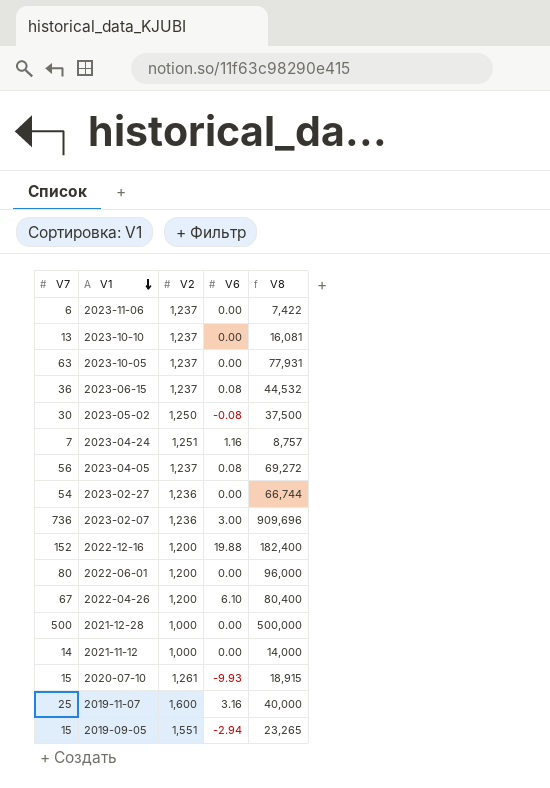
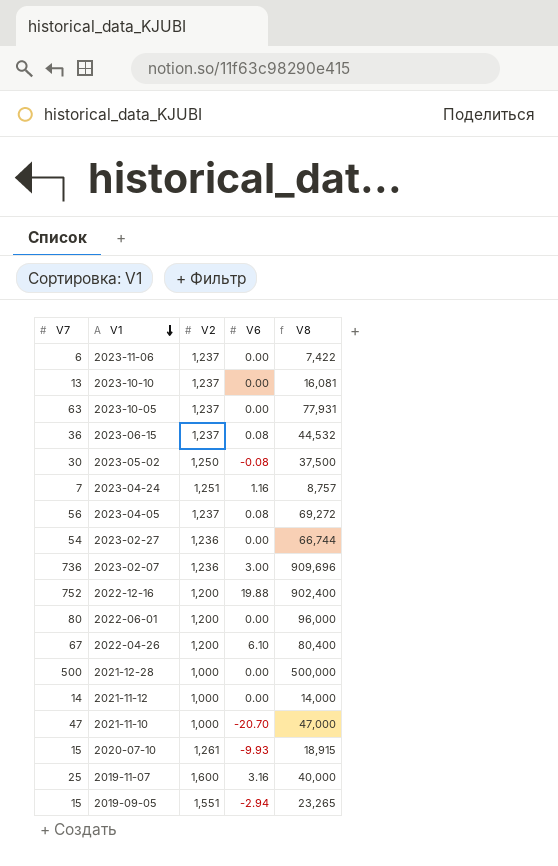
2022-12-16 | V7: 152 -> 752
2022-12-16 | V8: 182,400 -> 902,400
row 2021-11-10: none -> 47 | 1,000 | -20.70 | 47,000

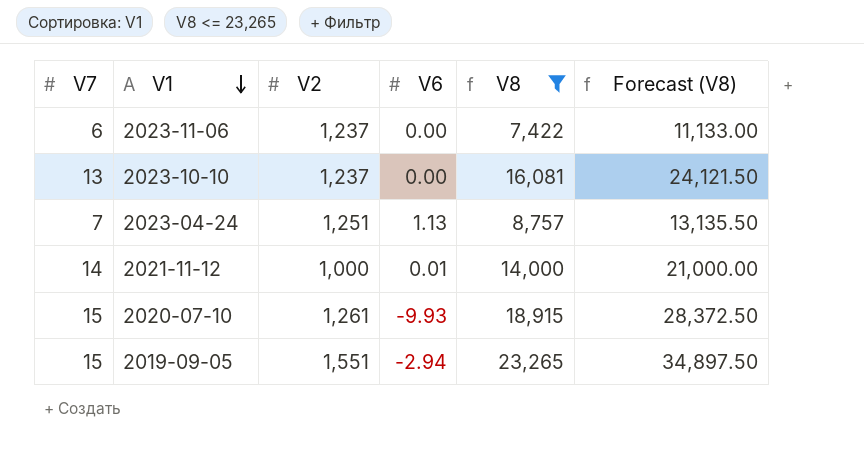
filter: none -> V8 <= 23,265
column Forecast (V8) | formula: none -> [V8] * 1.5
2023-04-24 | V6: 1.16 -> 1.13
2021-11-12 | V6: 0.00 -> 0.01

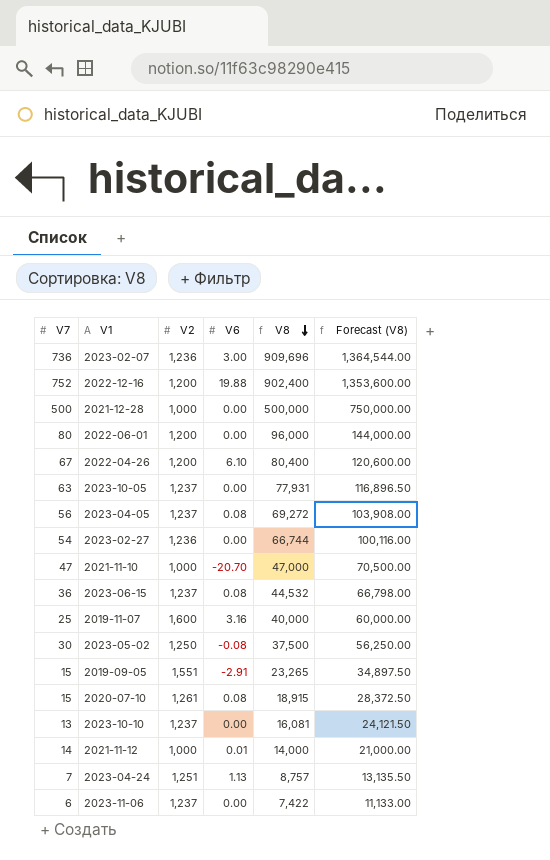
filter: V8 <= 23,265 -> none
row order: V1 descending -> V8 descending
2019-09-05 | V6: -2.94 -> -2.91
2020-07-10 | V6: -9.93 -> 0.08

